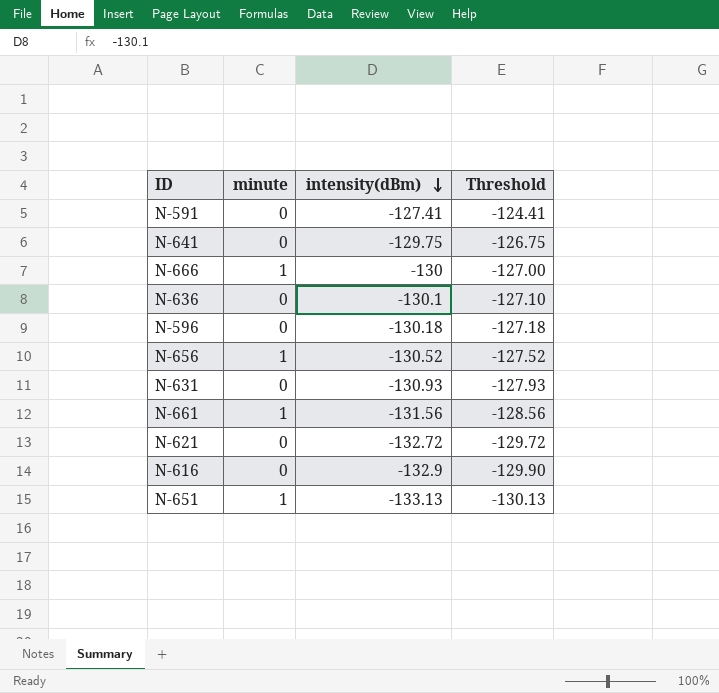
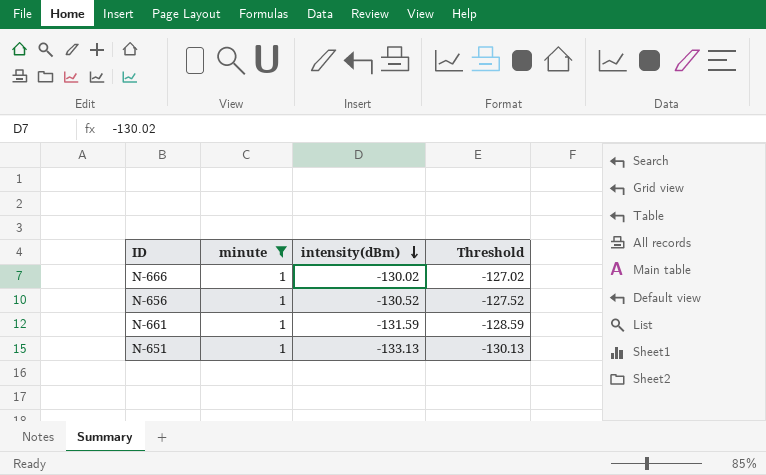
filter: none -> minute = 1
N-666 | intensity(dBm): -130 -> -130.02
N-666 | Threshold: -127.00 -> -127.02
N-661 | intensity(dBm): -131.56 -> -131.59
N-661 | Threshold: -128.56 -> -128.59

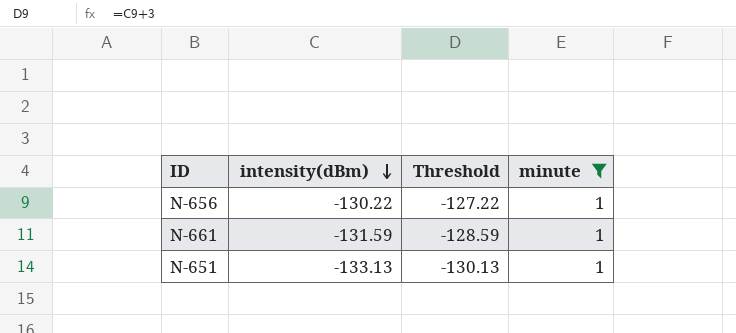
column minute | position: 2 -> 4
row N-666: 1 | -130.02 | -127.02 -> none
N-656 | intensity(dBm): -130.52 -> -130.22
N-656 | Threshold: -127.52 -> -127.22

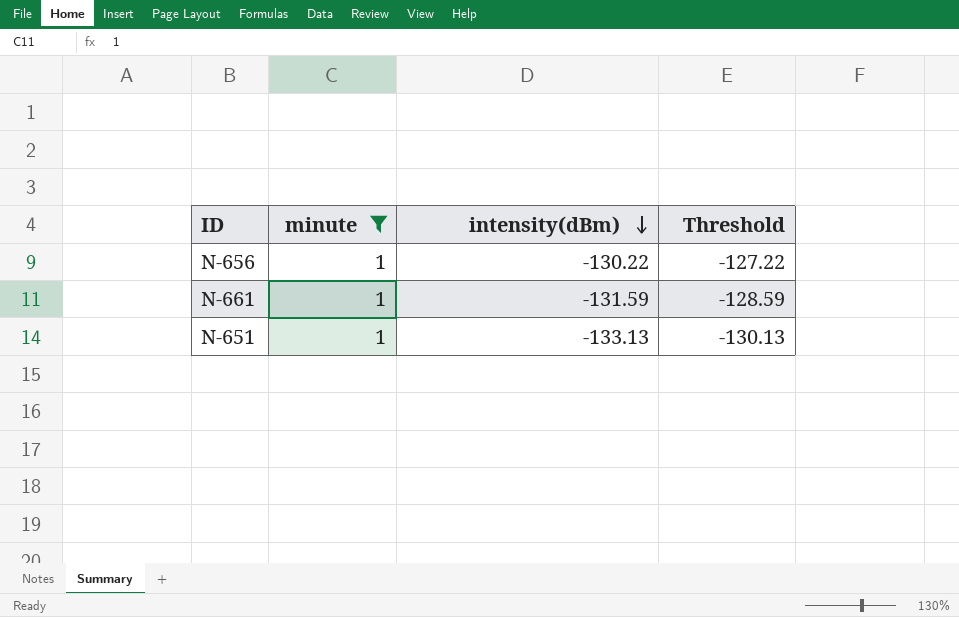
column minute | position: 4 -> 2

